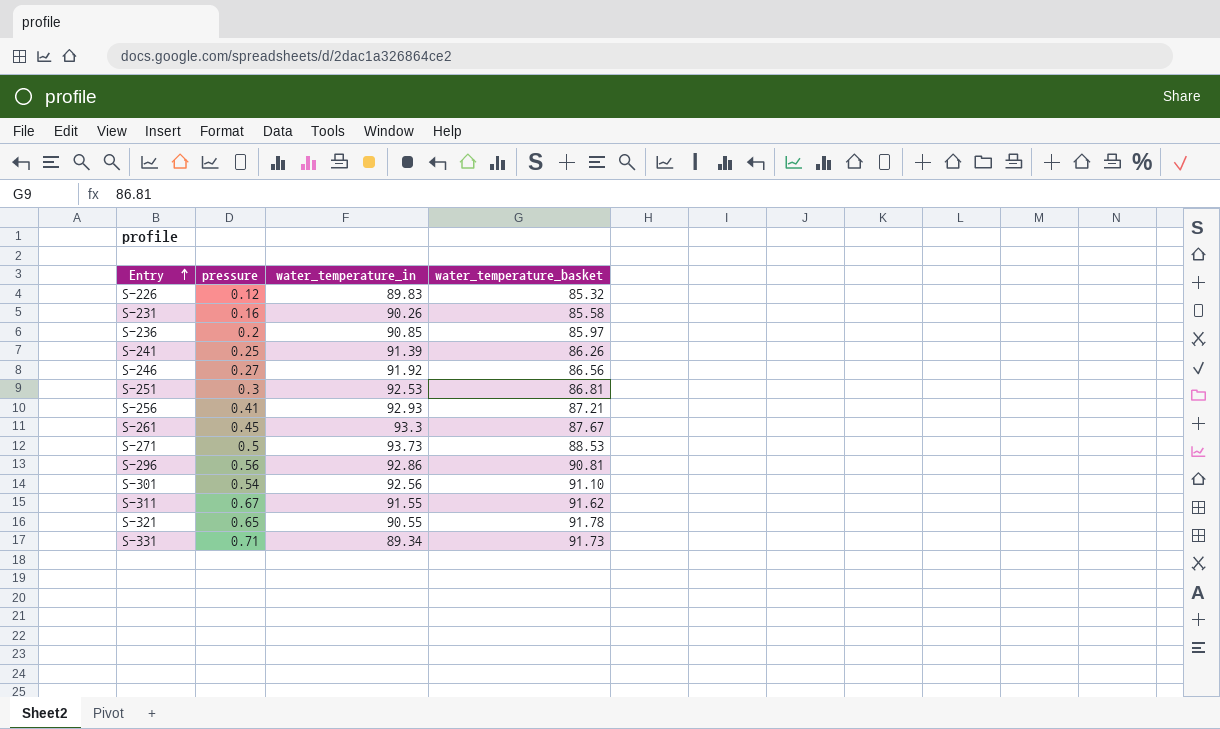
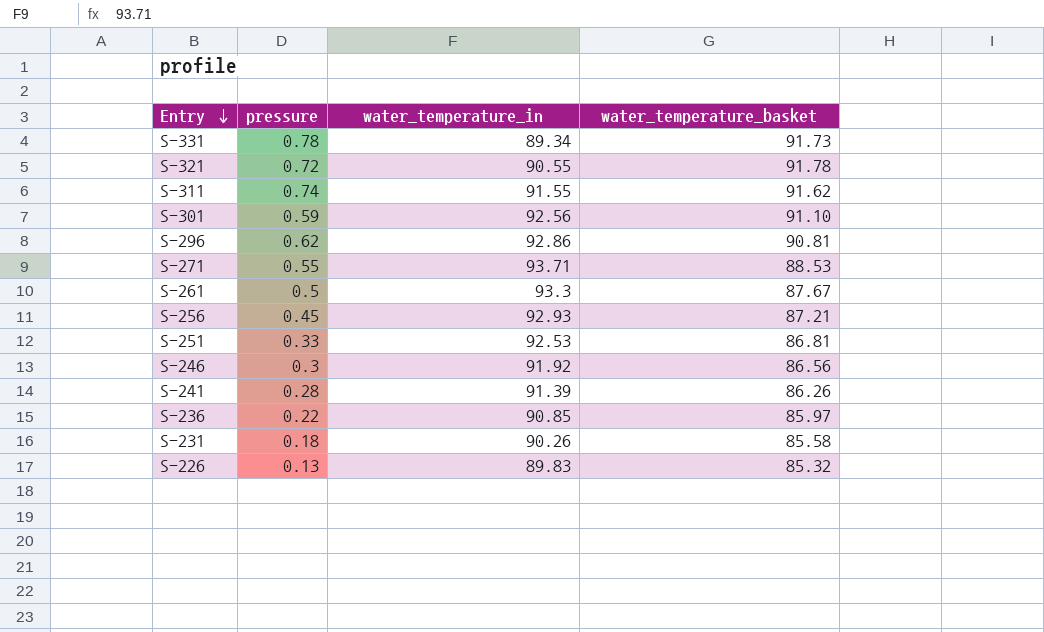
row order: Entry ascending -> Entry descending
S-331 | pressure: 0.71 -> 0.78
S-321 | pressure: 0.65 -> 0.72
S-311 | pressure: 0.67 -> 0.74
S-301 | pressure: 0.54 -> 0.59
S-296 | pressure: 0.56 -> 0.62
S-271 | pressure: 0.5 -> 0.55
S-271 | water_temperature_in: 93.73 -> 93.71
S-261 | pressure: 0.45 -> 0.5
S-256 | pressure: 0.41 -> 0.45
S-251 | pressure: 0.3 -> 0.33
S-246 | pressure: 0.27 -> 0.3
S-241 | pressure: 0.25 -> 0.28
S-236 | pressure: 0.2 -> 0.22
S-231 | pressure: 0.16 -> 0.18
S-226 | pressure: 0.12 -> 0.13

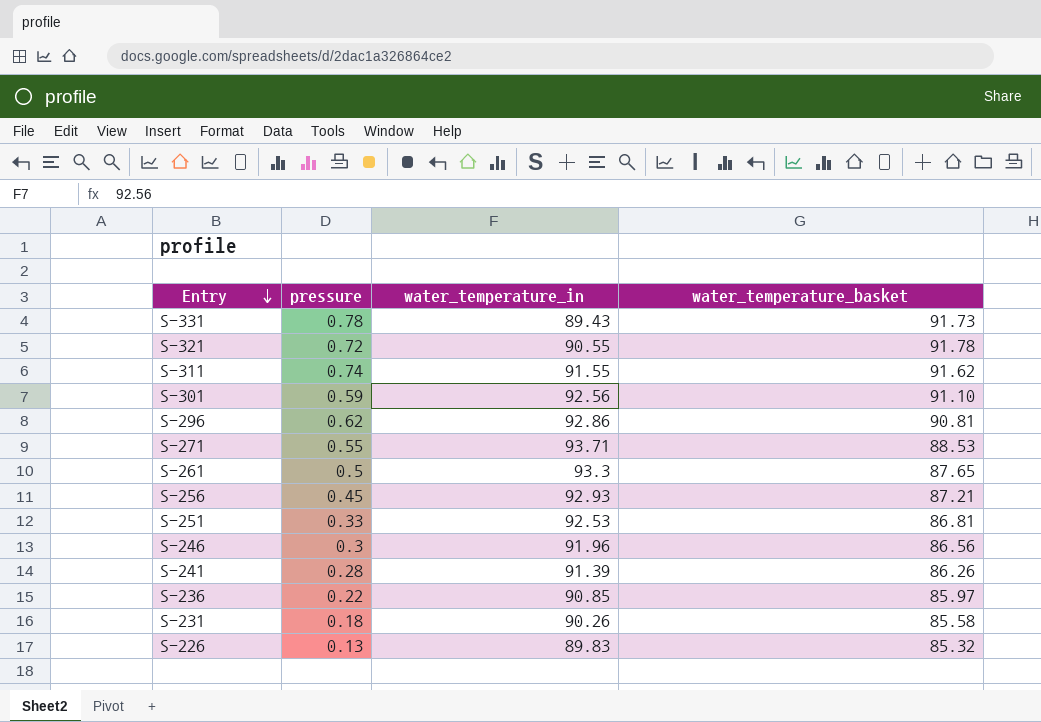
S-331 | water_temperature_in: 89.34 -> 89.43
S-261 | water_temperature_basket: 87.67 -> 87.65
S-246 | water_temperature_in: 91.92 -> 91.96

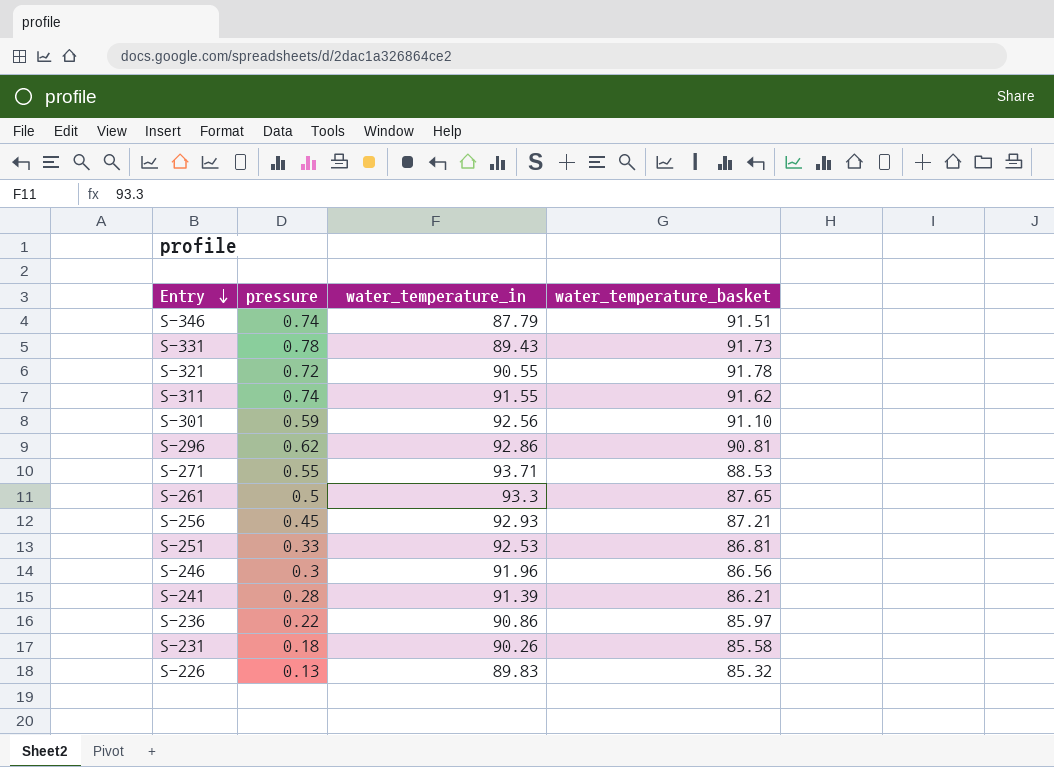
row S-346: none -> 0.74 | 87.79 | 91.51
S-241 | water_temperature_basket: 86.26 -> 86.21
S-236 | water_temperature_in: 90.85 -> 90.86

